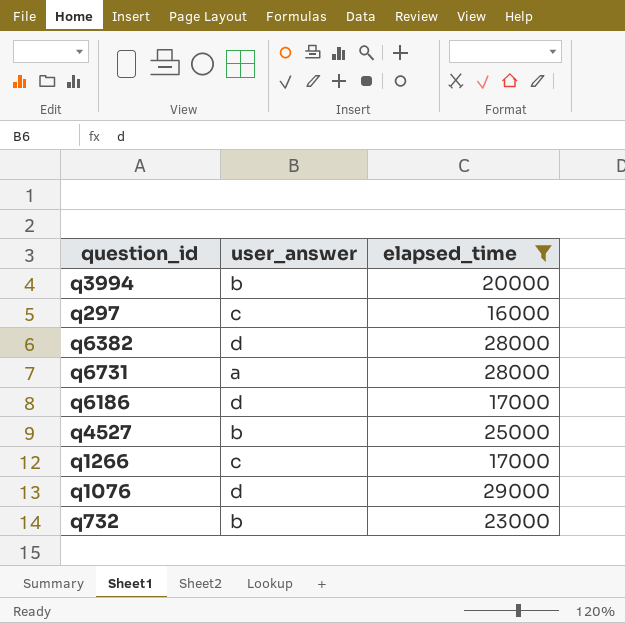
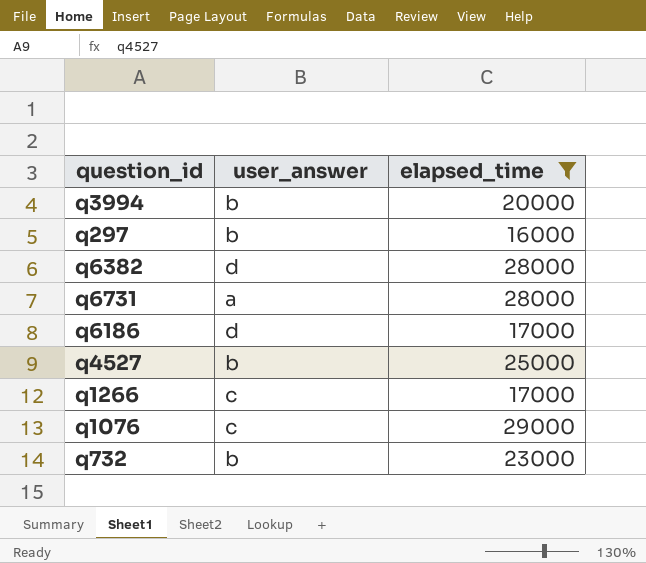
q297 | user_answer: c -> b
q1076 | user_answer: d -> c

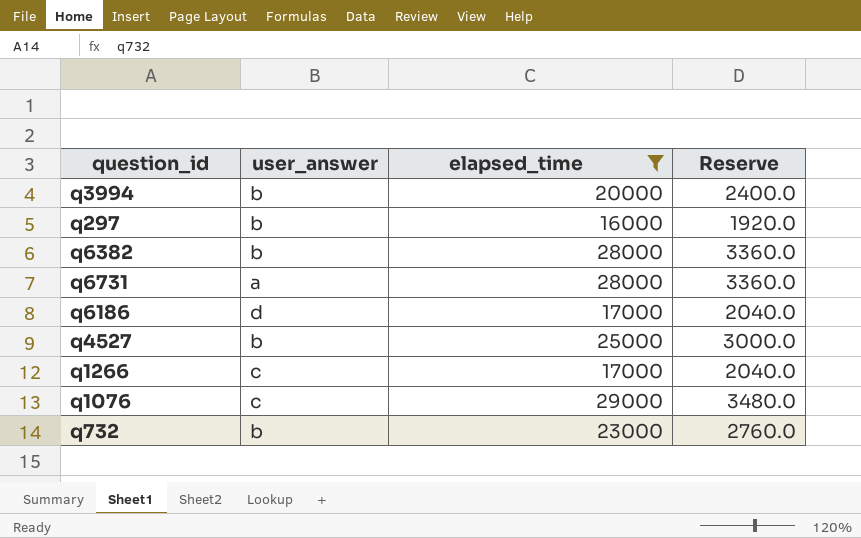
column Reserve | formula: none -> [elapsed_time] * 0.12
q6382 | user_answer: d -> b

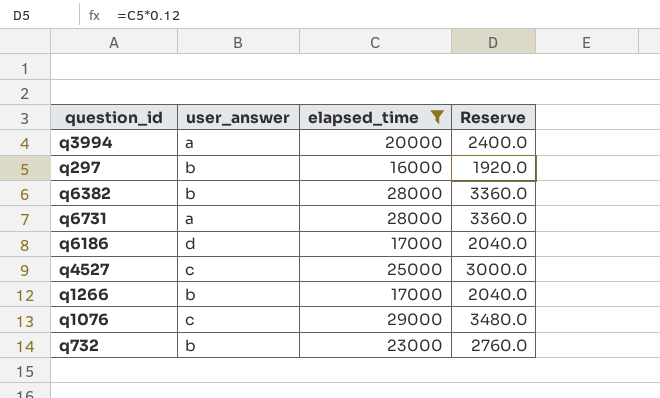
q3994 | user_answer: b -> a
q4527 | user_answer: b -> c
q1266 | user_answer: c -> b

